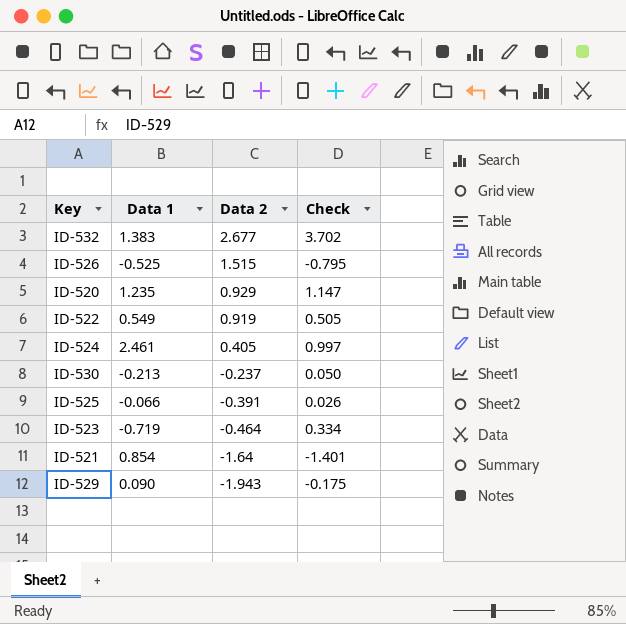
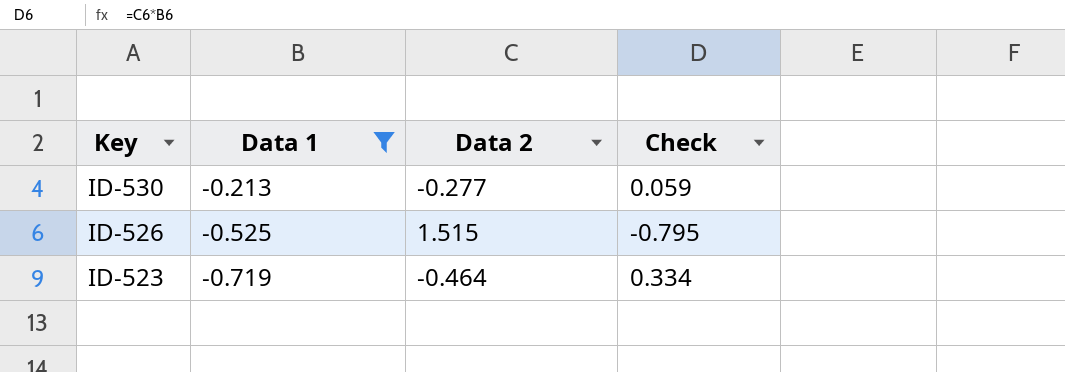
filter: none -> Data 1 <= -0.213
row order: Data 2 descending -> Key descending
ID-530 | Data 2: -0.237 -> -0.277
ID-530 | Check: 0.050 -> 0.059

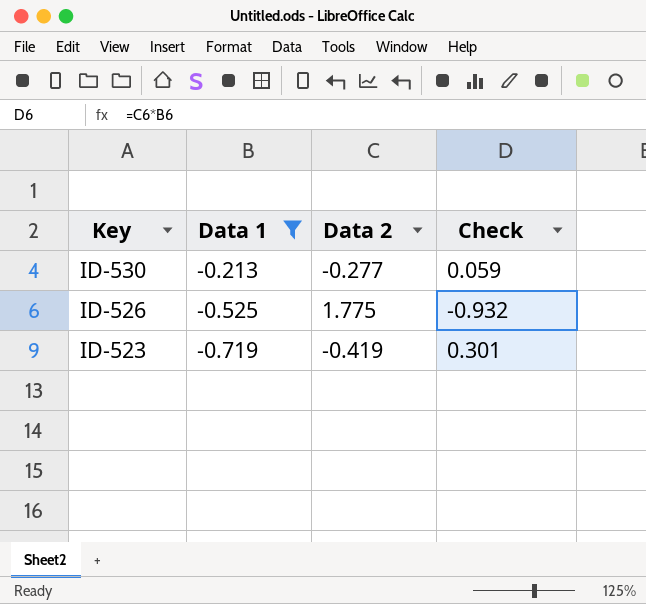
ID-526 | Data 2: 1.515 -> 1.775
ID-526 | Check: -0.795 -> -0.932
ID-523 | Data 2: -0.464 -> -0.419
ID-523 | Check: 0.334 -> 0.301

